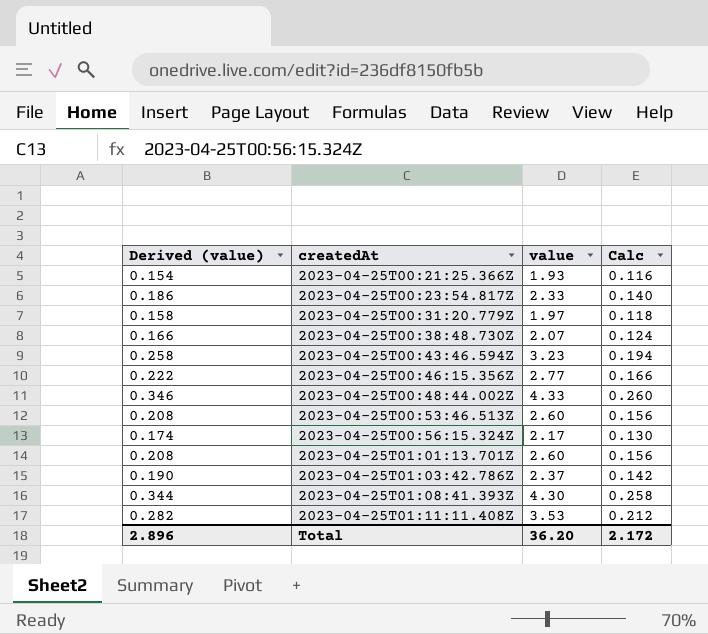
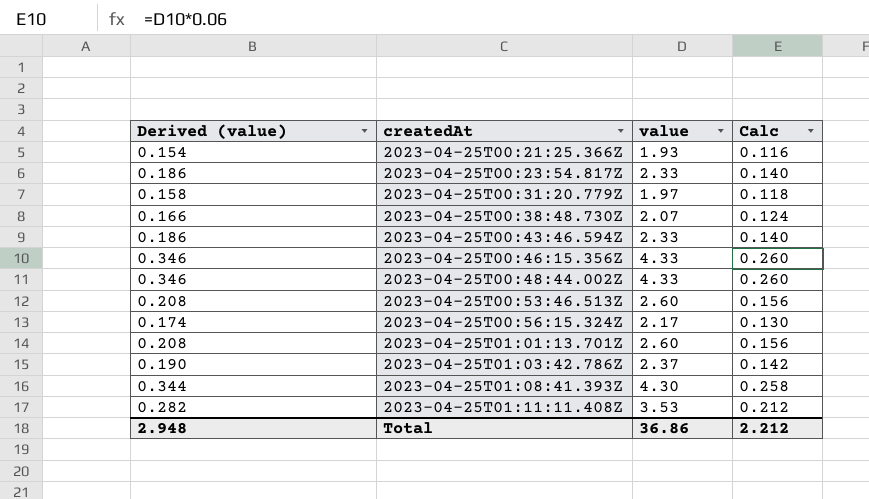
2023-04-25T00:43:46.594Z | Derived (value): 0.258 -> 0.186
2023-04-25T00:43:46.594Z | value: 3.23 -> 2.33
2023-04-25T00:43:46.594Z | Calc: 0.194 -> 0.140
2023-04-25T00:46:15.356Z | Derived (value): 0.222 -> 0.346
2023-04-25T00:46:15.356Z | value: 2.77 -> 4.33
2023-04-25T00:46:15.356Z | Calc: 0.166 -> 0.260
Total | Derived (value): 2.896 -> 2.948
Total | value: 36.20 -> 36.86
Total | Calc: 2.172 -> 2.212

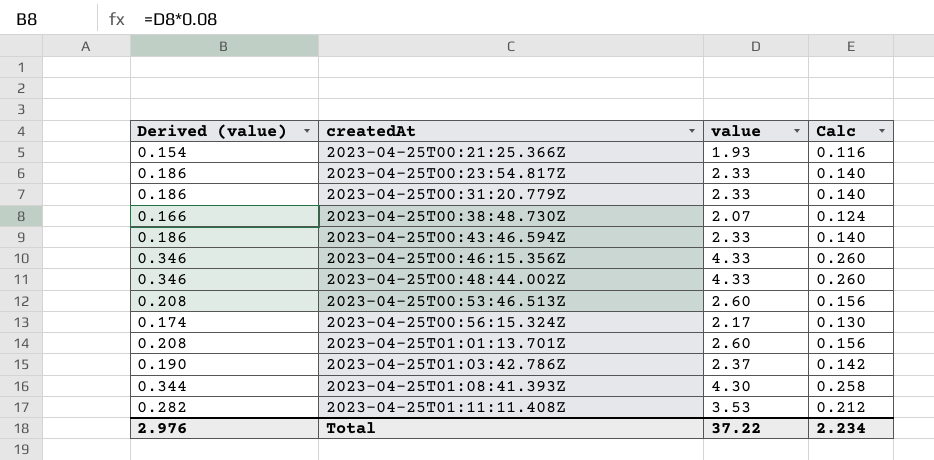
2023-04-25T00:31:20.779Z | Derived (value): 0.158 -> 0.186
2023-04-25T00:31:20.779Z | value: 1.97 -> 2.33
2023-04-25T00:31:20.779Z | Calc: 0.118 -> 0.140
Total | Derived (value): 2.948 -> 2.976
Total | value: 36.86 -> 37.22
Total | Calc: 2.212 -> 2.234

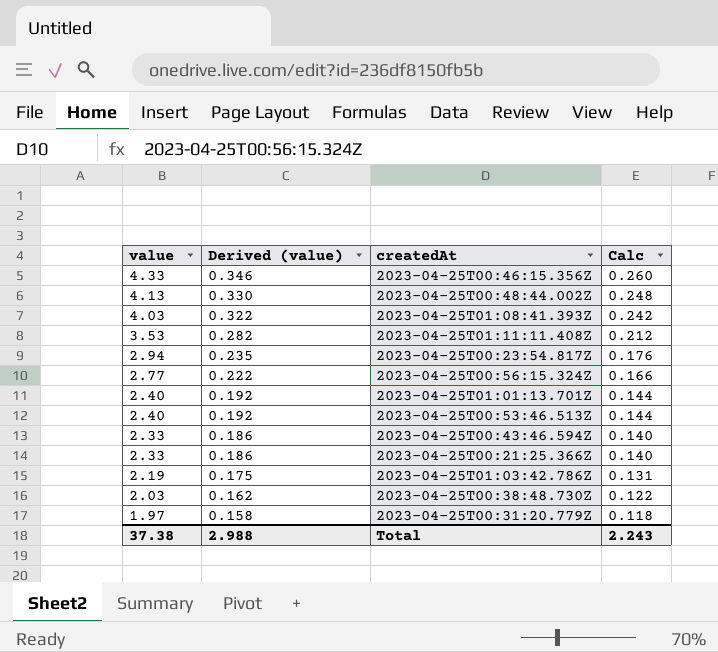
row order: createdAt ascending -> value descending
column value | position: 3 -> 1
2023-04-25T00:48:44.002Z | value: 4.33 -> 4.13
2023-04-25T00:48:44.002Z | Derived (value): 0.346 -> 0.330
2023-04-25T00:48:44.002Z | Calc: 0.260 -> 0.248
2023-04-25T01:08:41.393Z | value: 4.30 -> 4.03
2023-04-25T01:08:41.393Z | Derived (value): 0.344 -> 0.322
2023-04-25T01:08:41.393Z | Calc: 0.258 -> 0.242
2023-04-25T00:23:54.817Z | value: 2.33 -> 2.94
2023-04-25T00:23:54.817Z | Derived (value): 0.186 -> 0.235
2023-04-25T00:23:54.817Z | Calc: 0.140 -> 0.176
2023-04-25T00:56:15.324Z | value: 2.17 -> 2.77
2023-04-25T00:56:15.324Z | Derived (value): 0.174 -> 0.222
2023-04-25T00:56:15.324Z | Calc: 0.130 -> 0.166
2023-04-25T01:01:13.701Z | value: 2.60 -> 2.40
2023-04-25T01:01:13.701Z | Derived (value): 0.208 -> 0.192
2023-04-25T01:01:13.701Z | Calc: 0.156 -> 0.144
2023-04-25T00:53:46.513Z | value: 2.60 -> 2.40
2023-04-25T00:53:46.513Z | Derived (value): 0.208 -> 0.192
2023-04-25T00:53:46.513Z | Calc: 0.156 -> 0.144
2023-04-25T00:21:25.366Z | value: 1.93 -> 2.33
2023-04-25T00:21:25.366Z | Derived (value): 0.154 -> 0.186
2023-04-25T00:21:25.366Z | Calc: 0.116 -> 0.140
2023-04-25T01:03:42.786Z | value: 2.37 -> 2.19
2023-04-25T01:03:42.786Z | Derived (value): 0.190 -> 0.175
2023-04-25T01:03:42.786Z | Calc: 0.142 -> 0.131
2023-04-25T00:38:48.730Z | value: 2.07 -> 2.03
2023-04-25T00:38:48.730Z | Derived (value): 0.166 -> 0.162
2023-04-25T00:38:48.730Z | Calc: 0.124 -> 0.122
2023-04-25T00:31:20.779Z | value: 2.33 -> 1.97
2023-04-25T00:31:20.779Z | Derived (value): 0.186 -> 0.158
2023-04-25T00:31:20.779Z | Calc: 0.140 -> 0.118
Total | value: 37.22 -> 37.38
Total | Derived (value): 2.976 -> 2.988
Total | Calc: 2.234 -> 2.243

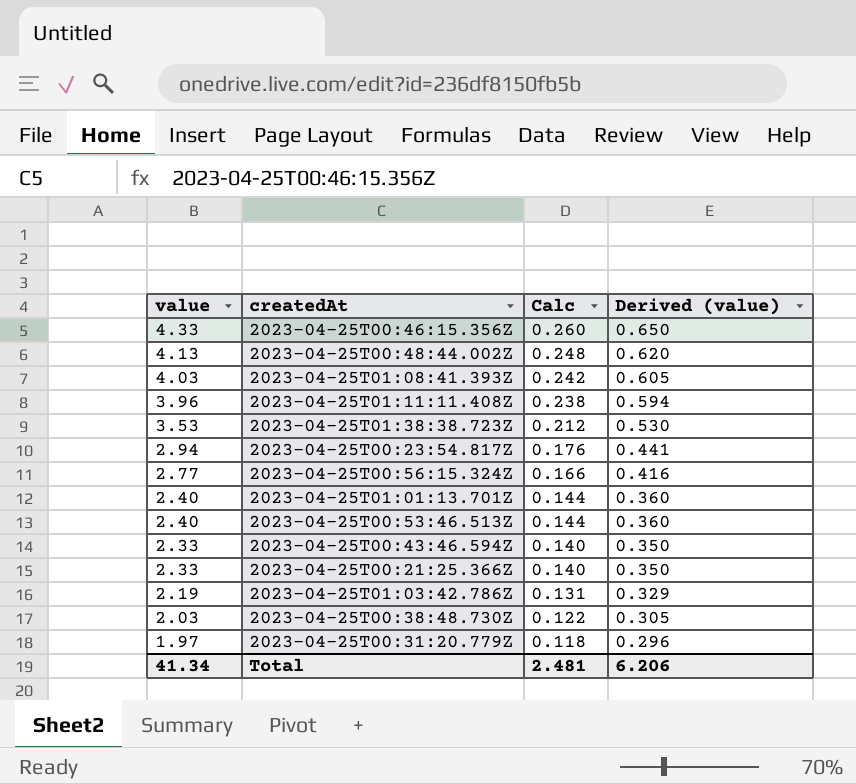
column Derived (value) | formula: [value] * 0.08 -> [value] * 0.15
column Derived (value) | position: 2 -> 4
2023-04-25T01:11:11.408Z | value: 3.53 -> 3.96
2023-04-25T01:11:11.408Z | Calc: 0.212 -> 0.238
row 2023-04-25T01:38:38.723Z: none -> 3.53 | 0.212 | 0.530
Total | value: 37.38 -> 41.34
Total | Calc: 2.243 -> 2.481
Total | Derived (value): 2.988 -> 6.206

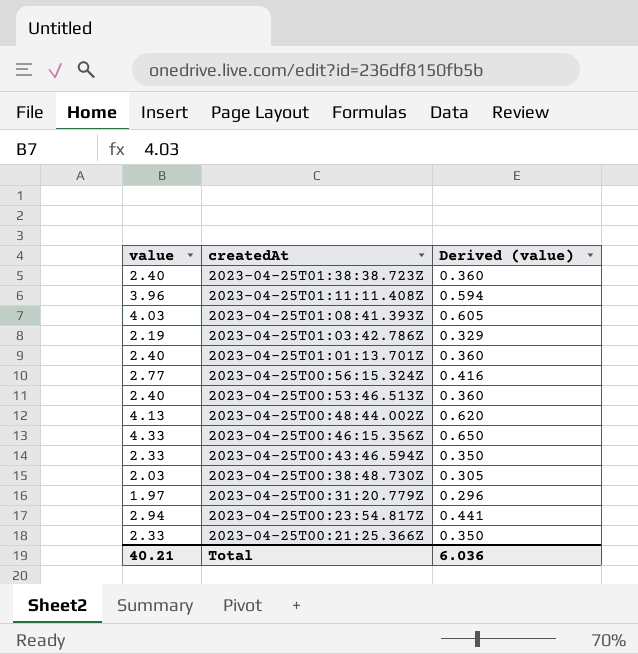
row order: value descending -> createdAt descending
column Calc | formula: [value] * 0.06 -> none
2023-04-25T01:38:38.723Z | value: 3.53 -> 2.40
2023-04-25T01:38:38.723Z | Derived (value): 0.530 -> 0.360
Total | value: 41.34 -> 40.21
Total | Derived (value): 6.206 -> 6.036

